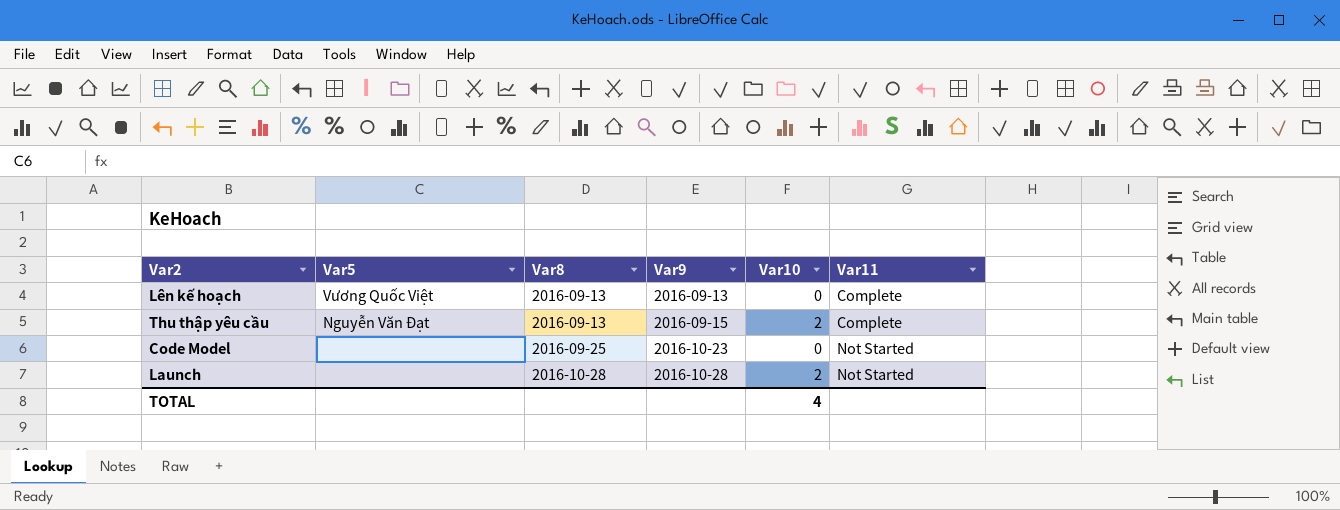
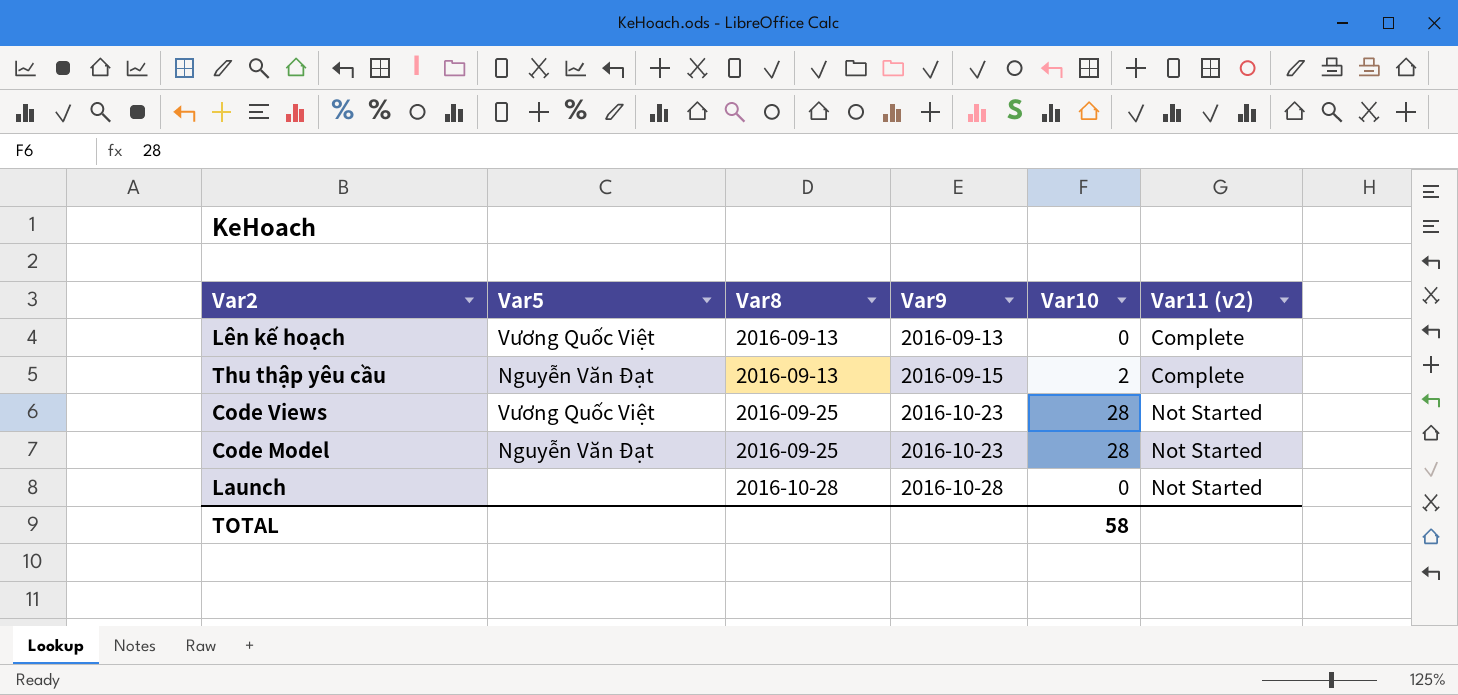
column name: Var11 -> Var11 (v2)
row Code Views: none -> Vương Quốc Việt | 2016-09-25 | 2016-10-23 | 28 | Not Started
Code Model | Var5: none -> Nguyễn Văn Đạt
Code Model | Var10: 0 -> 28
Launch | Var10: 2 -> 0
TOTAL | Var10: 4 -> 58

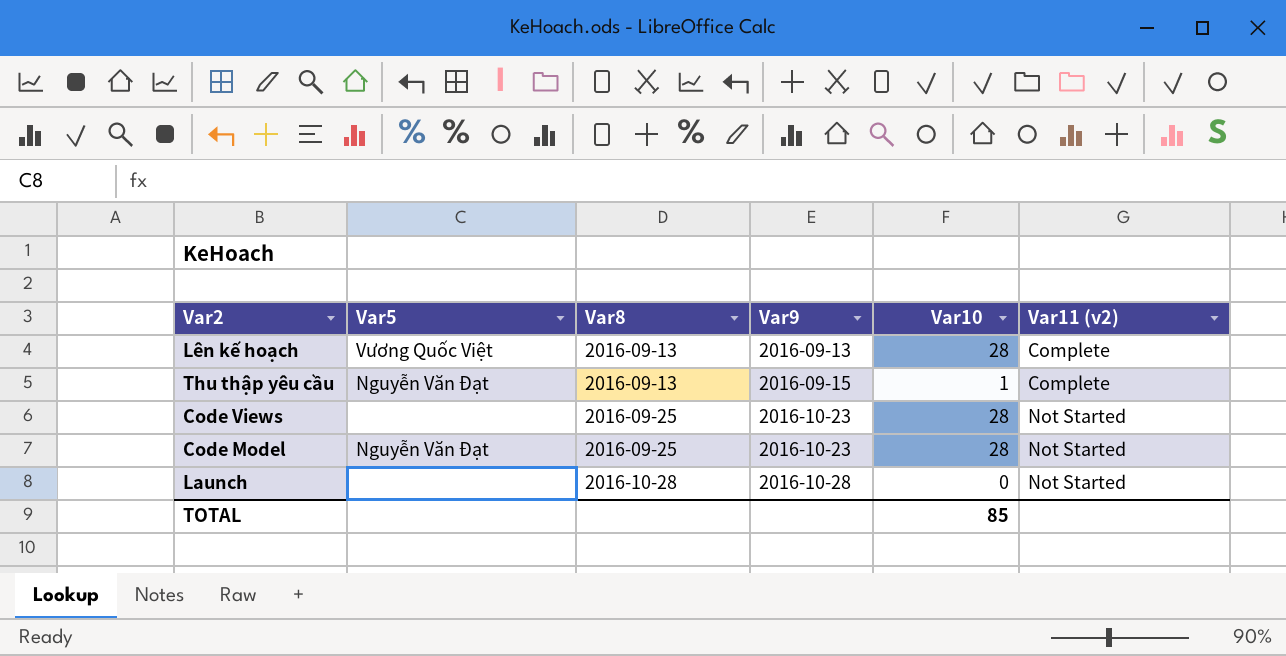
Lên kế hoạch | Var10: 0 -> 28
Thu thập yêu cầu | Var10: 2 -> 1
Code Views | Var5: Vương Quốc Việt -> none
TOTAL | Var10: 58 -> 85

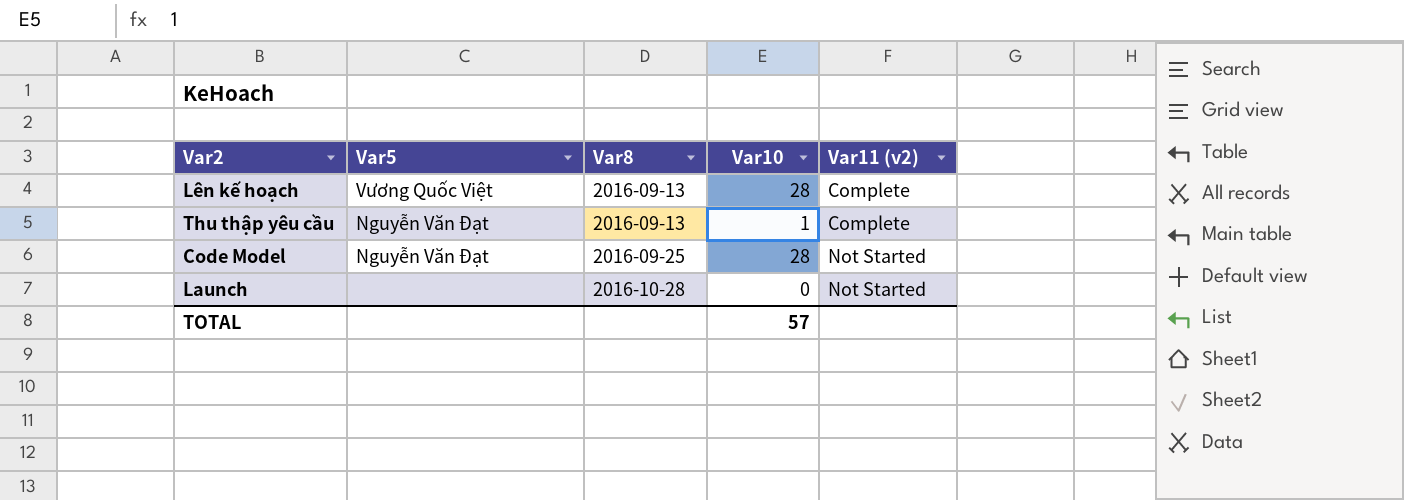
column Var9 | position: 4 -> none
row Code Views: none | 2016-09-25 | 2016-10-23 | 28 | Not Started -> none
TOTAL | Var10: 85 -> 57

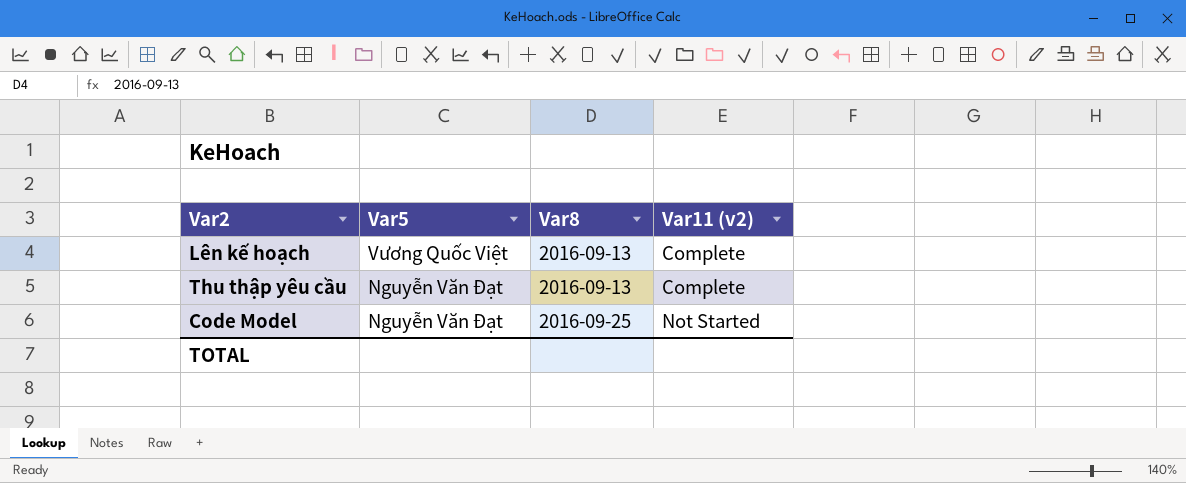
column Var10 | position: 4 -> none
row Launch: none | 2016-10-28 | 0 | Not Started -> none

